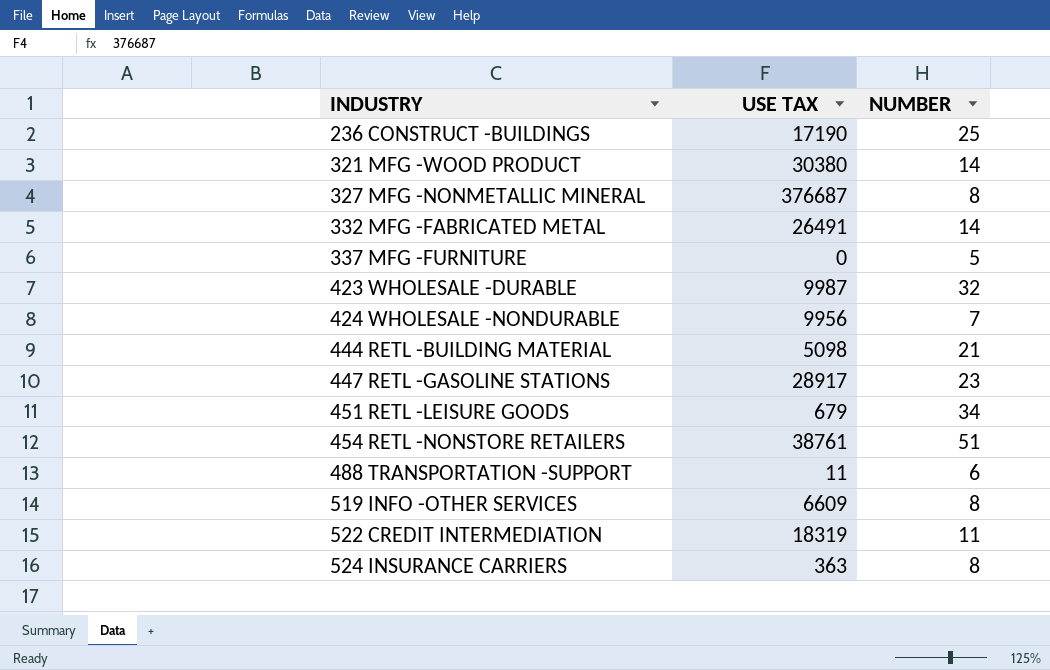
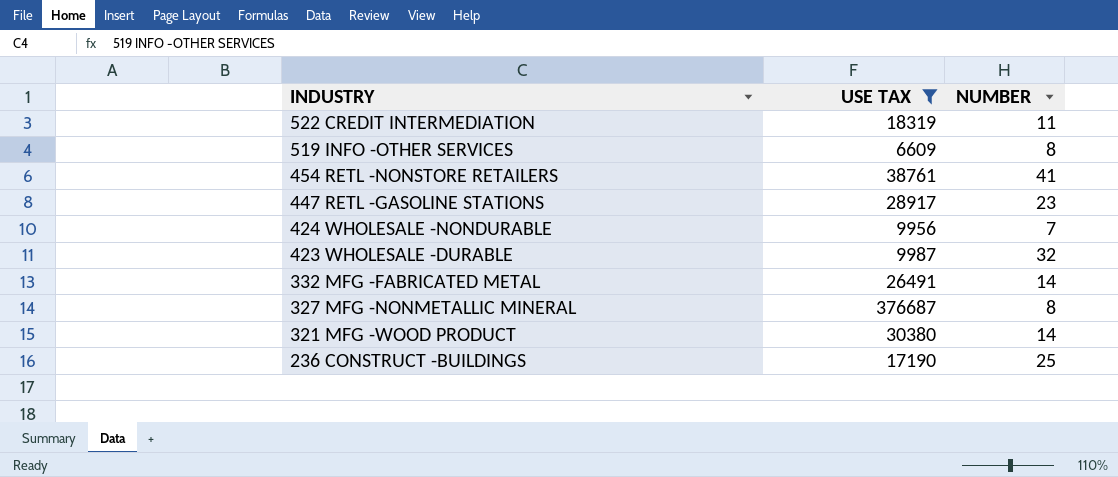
filter: none -> USE TAX >= 6609
row order: INDUSTRY ascending -> INDUSTRY descending
454 RETL -NONSTORE RETAILERS | NUMBER: 51 -> 41

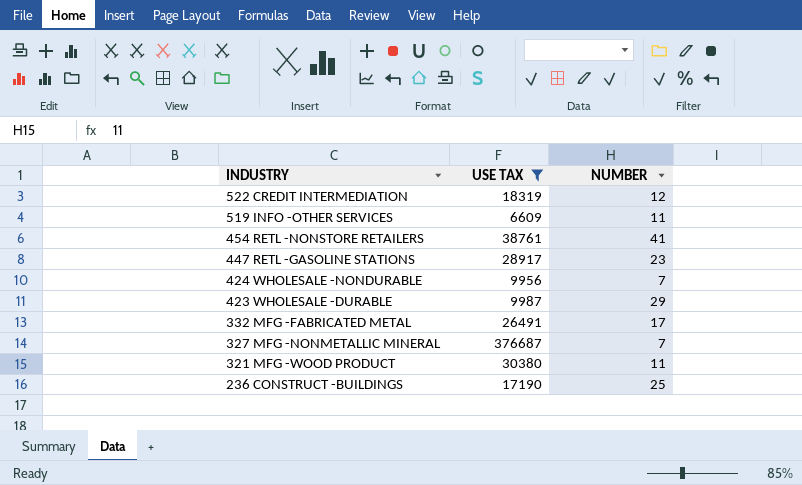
522 CREDIT INTERMEDIATION | NUMBER: 11 -> 12
519 INFO -OTHER SERVICES | NUMBER: 8 -> 11
423 WHOLESALE -DURABLE | NUMBER: 32 -> 29
332 MFG -FABRICATED METAL | NUMBER: 14 -> 17
327 MFG -NONMETALLIC MINERAL | NUMBER: 8 -> 7
321 MFG -WOOD PRODUCT | NUMBER: 14 -> 11

